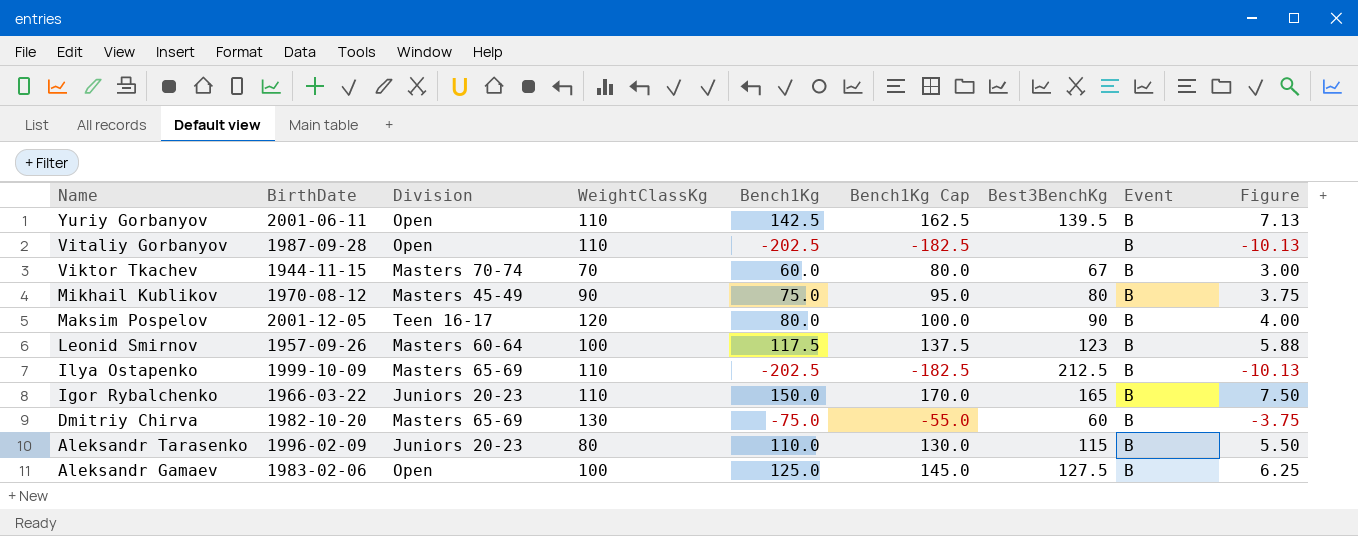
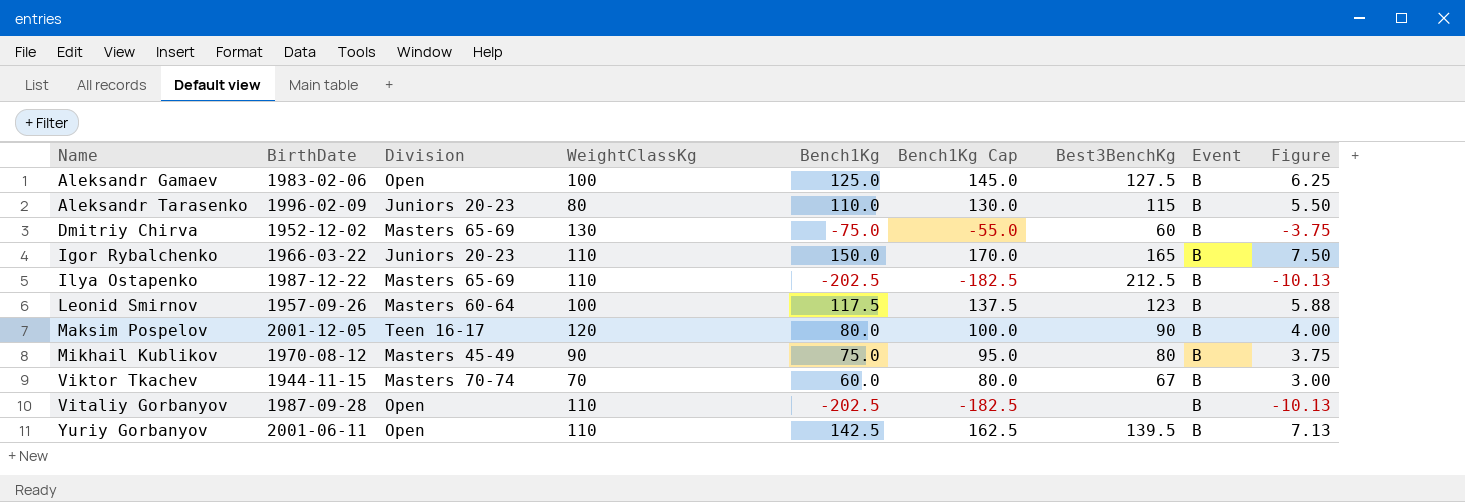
row order: Name descending -> Name ascending
Dmitriy Chirva | BirthDate: 1982-10-20 -> 1952-12-02
Ilya Ostapenko | BirthDate: 1999-10-09 -> 1987-12-22

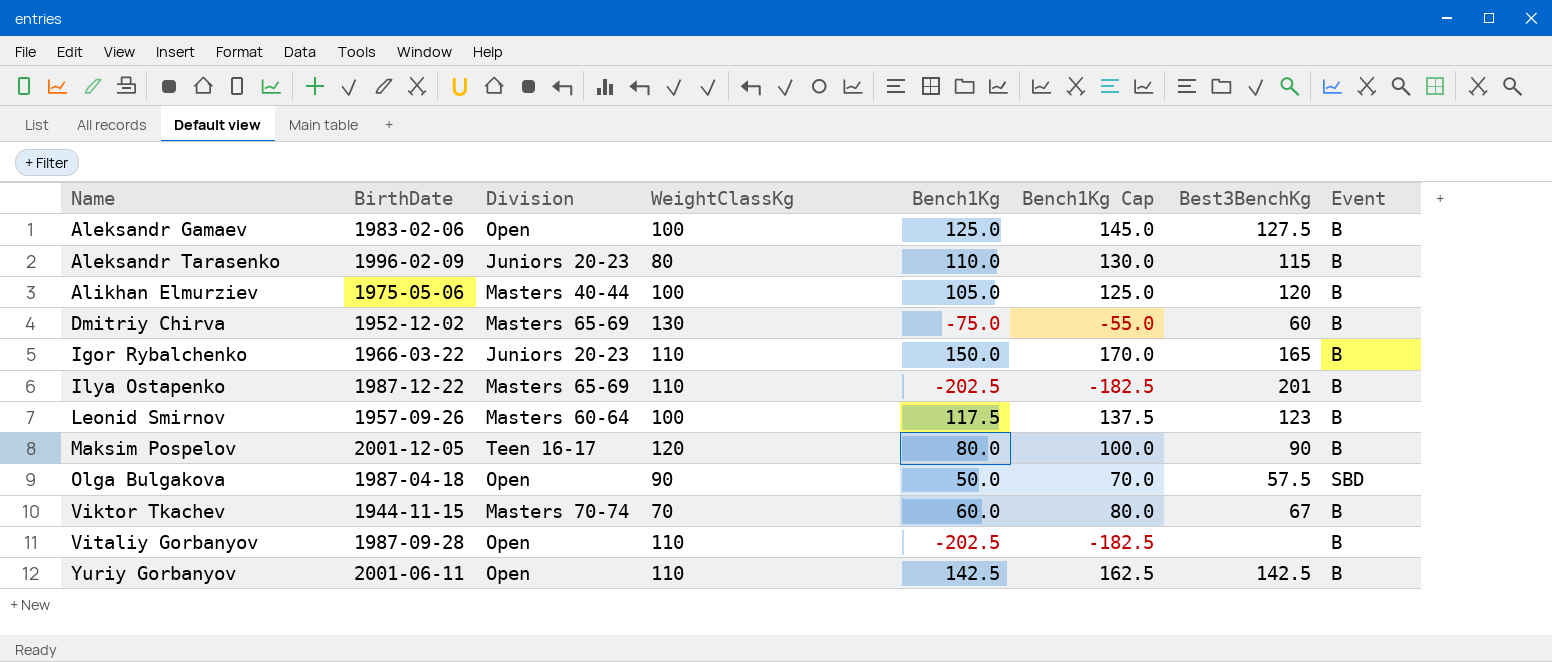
column Figure | formula: [Bench1Kg] * 0.05 -> none
row Mikhail Kublikov: 1970-08-12 | Masters 45-49 | 90 | 75.0 | 95.0 | 80 | B | 3.75 -> none
row Alikhan Elmurziev: none -> 1975-05-06 | Masters 40-44 | 100 | 105.0 | 125.0 | 120 | B
Ilya Ostapenko | Best3BenchKg: 212.5 -> 201
row Olga Bulgakova: none -> 1987-04-18 | Open | 90 | 50.0 | 70.0 | 57.5 | SBD
Yuriy Gorbanyov | Best3BenchKg: 139.5 -> 142.5

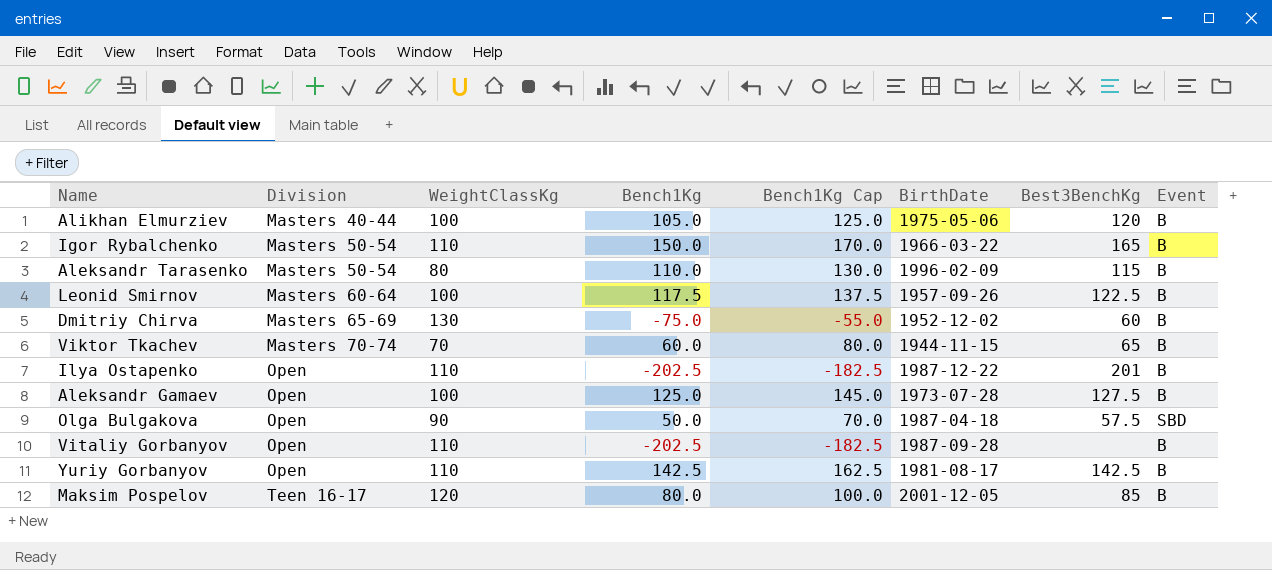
row order: Name ascending -> Division ascending
column BirthDate | position: 2 -> 6
Igor Rybalchenko | Division: Juniors 20-23 -> Masters 50-54
Aleksandr Tarasenko | Division: Juniors 20-23 -> Masters 50-54
Leonid Smirnov | Best3BenchKg: 123 -> 122.5
Viktor Tkachev | Best3BenchKg: 67 -> 65
Ilya Ostapenko | Division: Masters 65-69 -> Open
Aleksandr Gamaev | BirthDate: 1983-02-06 -> 1973-07-28
Yuriy Gorbanyov | BirthDate: 2001-06-11 -> 1981-08-17
Maksim Pospelov | Best3BenchKg: 90 -> 85

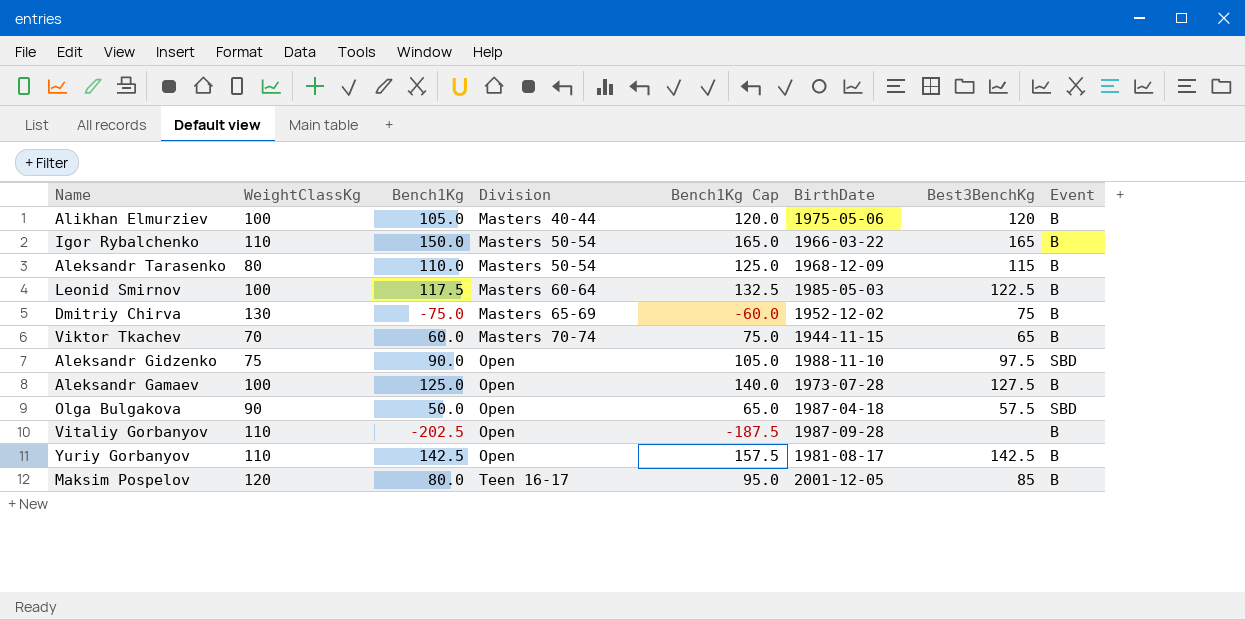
column Division | position: 2 -> 4
column Bench1Kg Cap | formula: [Bench1Kg] + 20 -> [Bench1Kg] + 15
row Ilya Ostapenko: Open | 110 | -202.5 | -182.5 | 1987-12-22 | 201 | B -> none
Aleksandr Tarasenko | BirthDate: 1996-02-09 -> 1968-12-09
Leonid Smirnov | BirthDate: 1957-09-26 -> 1985-05-03
Dmitriy Chirva | Best3BenchKg: 60 -> 75
row Aleksandr Gidzenko: none -> 75 | 90.0 | Open | 105.0 | 1988-11-10 | 97.5 | SBD

